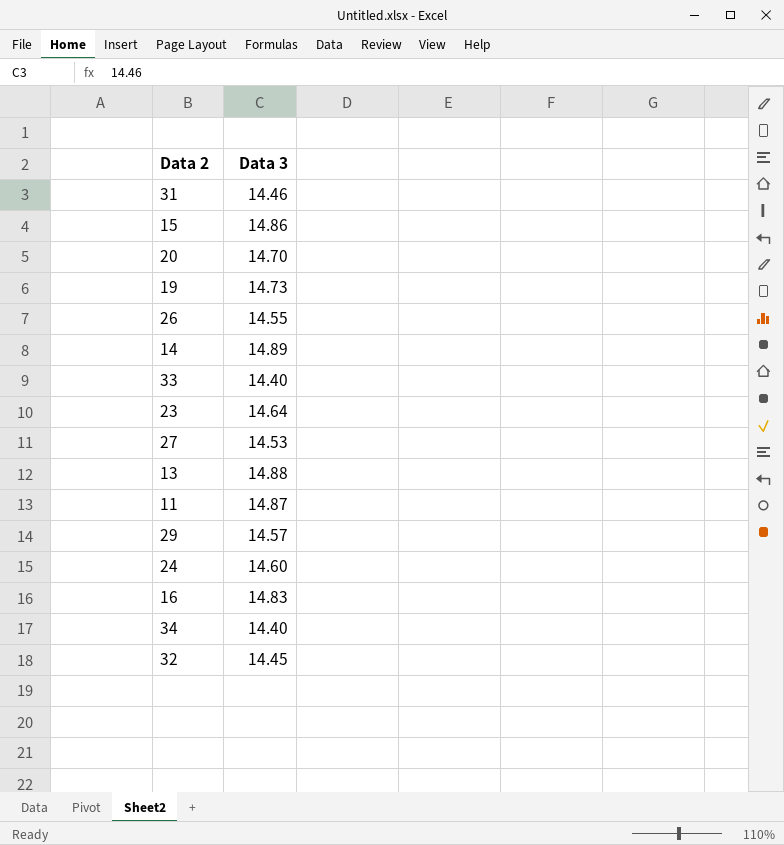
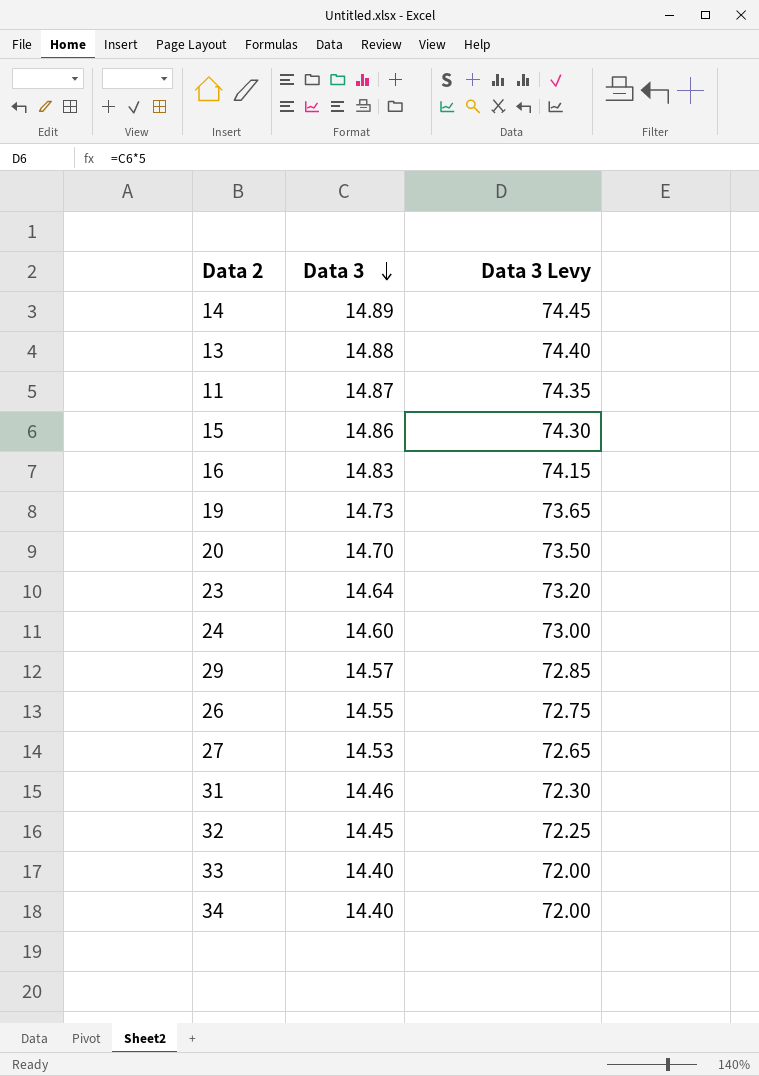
row order: none -> Data 3 descending
column Data 3 Levy | formula: none -> [Data 3] * 5

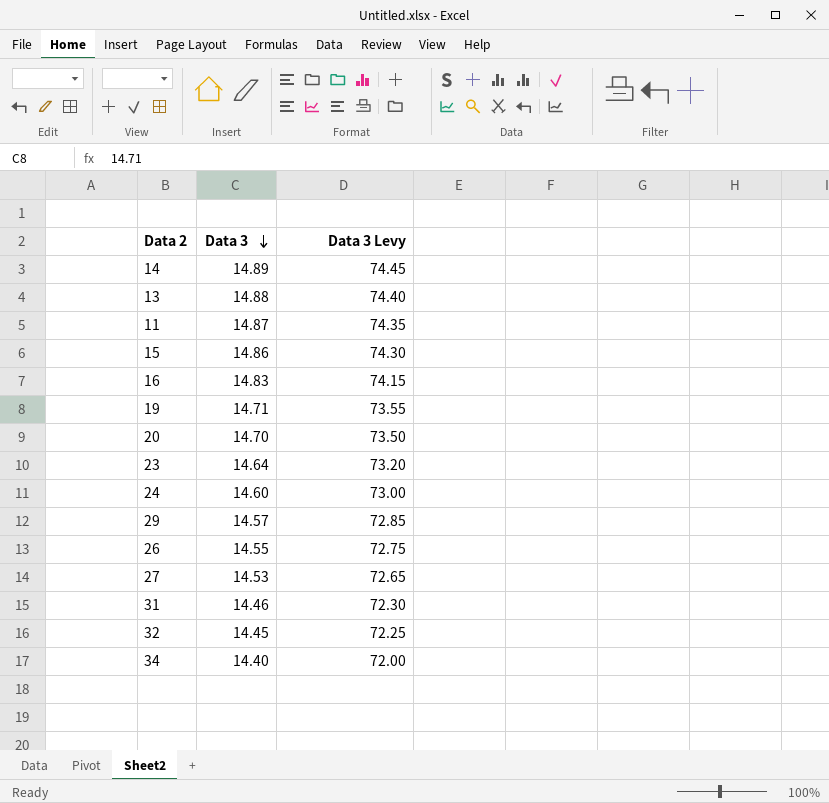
row 33: 14.40 | 72.00 -> none
19 | Data 3: 14.73 -> 14.71
19 | Data 3 Levy: 73.65 -> 73.55

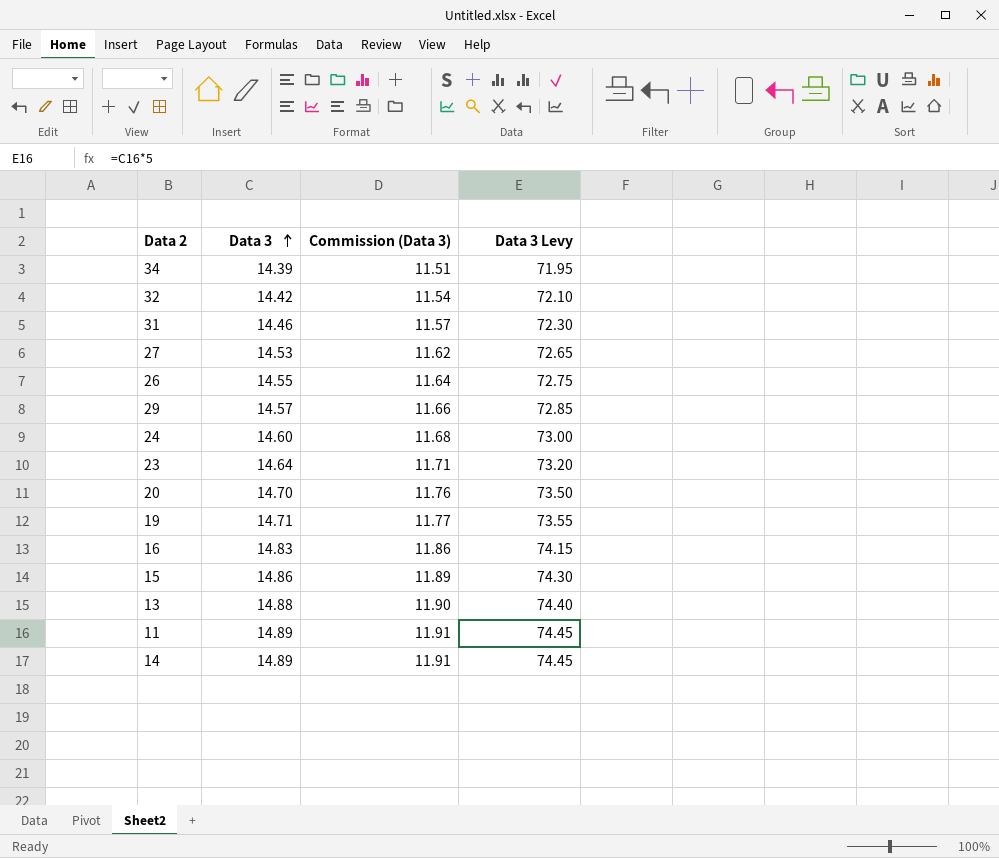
row order: Data 3 descending -> Data 3 ascending
column Commission (Data 3) | formula: none -> [Data 3] * 0.8
34 | Data 3: 14.40 -> 14.39
34 | Data 3 Levy: 72.00 -> 71.95
32 | Data 3: 14.45 -> 14.42
32 | Data 3 Levy: 72.25 -> 72.10
11 | Data 3: 14.87 -> 14.89
11 | Data 3 Levy: 74.35 -> 74.45

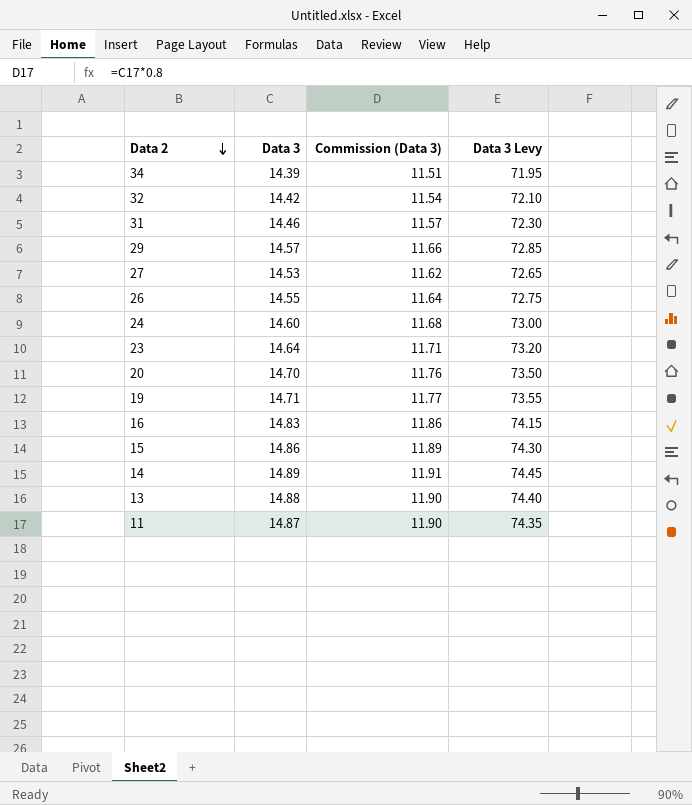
row order: Data 3 ascending -> Data 2 descending
11 | Data 3: 14.89 -> 14.87
11 | Commission (Data 3): 11.91 -> 11.90
11 | Data 3 Levy: 74.45 -> 74.35

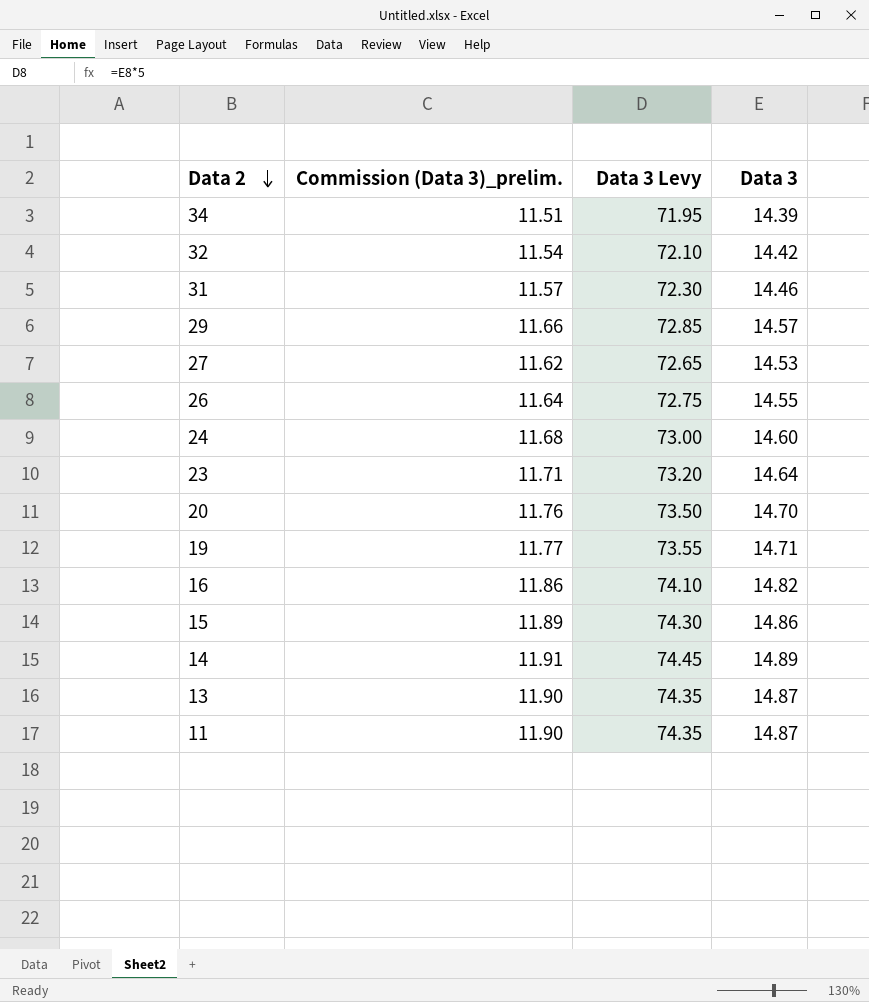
column name: Commission (Data 3) -> Commission (Data 3)_prelim.
column Data 3 | position: 2 -> 4
16 | Data 3 Levy: 74.15 -> 74.10
16 | Data 3: 14.83 -> 14.82
13 | Data 3 Levy: 74.40 -> 74.35
13 | Data 3: 14.88 -> 14.87

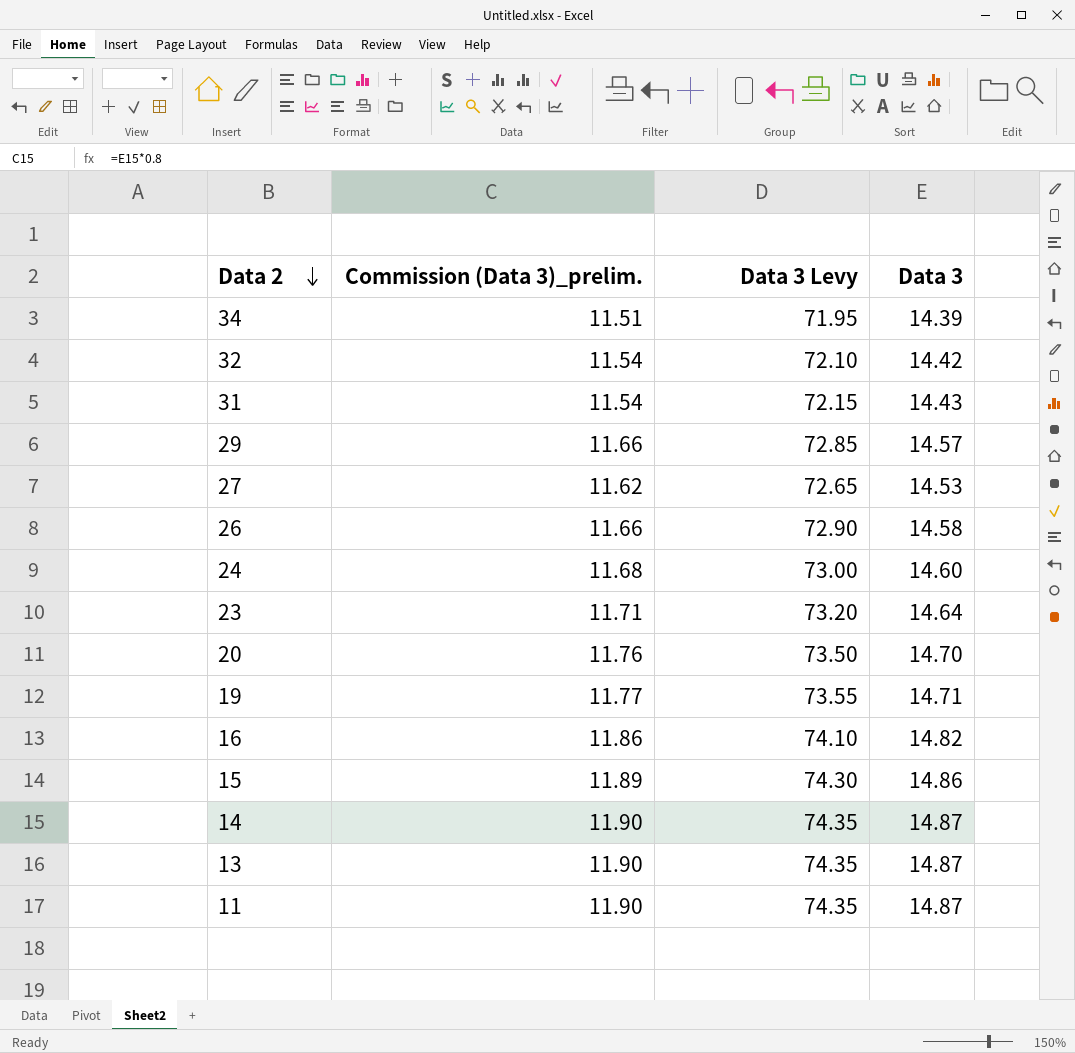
31 | Commission (Data 3)_prelim.: 11.57 -> 11.54
31 | Data 3 Levy: 72.30 -> 72.15
31 | Data 3: 14.46 -> 14.43
26 | Commission (Data 3)_prelim.: 11.64 -> 11.66
26 | Data 3 Levy: 72.75 -> 72.90
26 | Data 3: 14.55 -> 14.58
14 | Commission (Data 3)_prelim.: 11.91 -> 11.90
14 | Data 3 Levy: 74.45 -> 74.35
14 | Data 3: 14.89 -> 14.87

